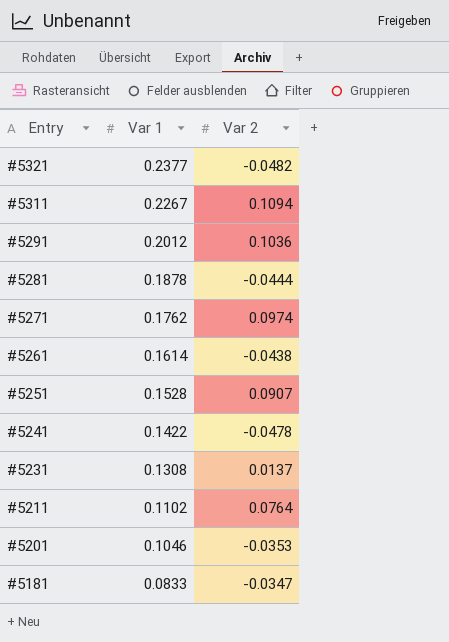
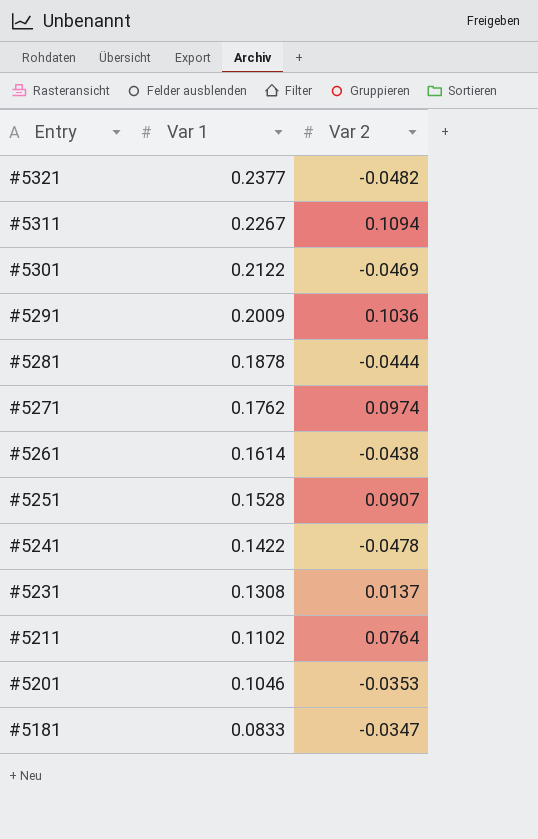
row #5301: none -> 0.2122 | -0.0469
#5291 | Var 1: 0.2012 -> 0.2009

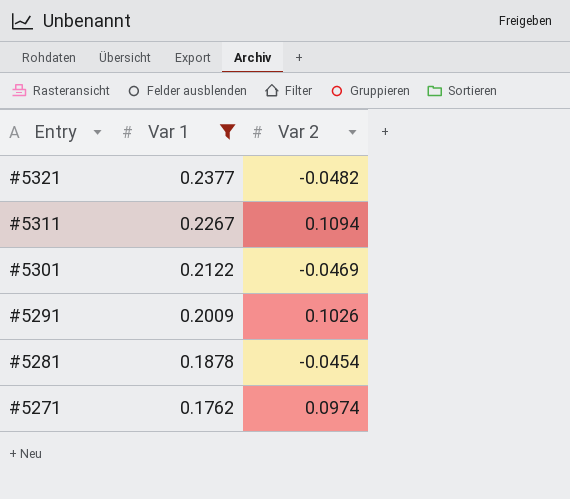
filter: none -> Var 1 >= 0.1762
#5291 | Var 2: 0.1036 -> 0.1026
#5281 | Var 2: -0.0444 -> -0.0454

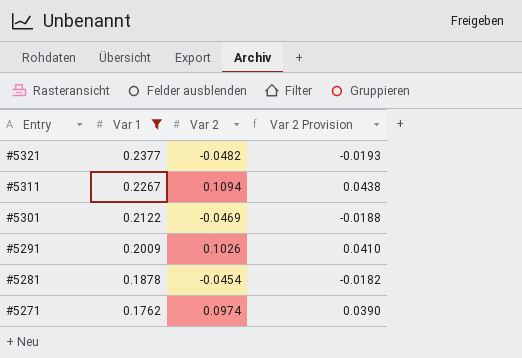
column Var 2 Provision | formula: none -> [Var 2] * 0.4

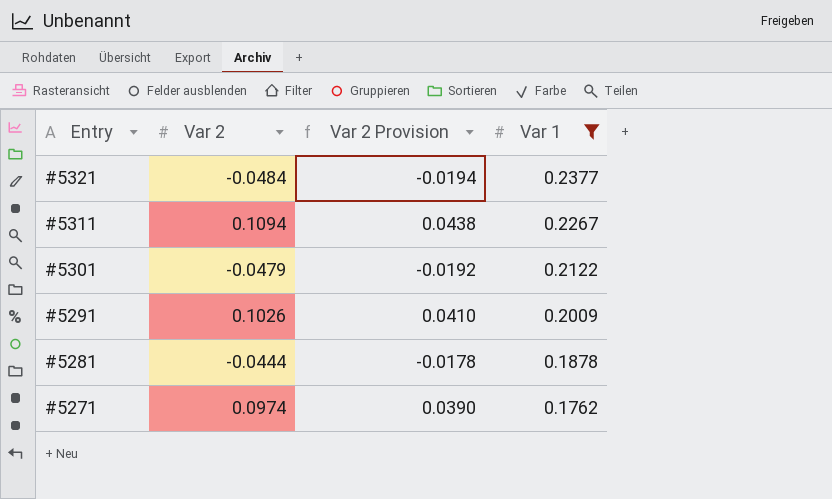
column Var 1 | position: 2 -> 4
#5321 | Var 2: -0.0482 -> -0.0484
#5321 | Var 2 Provision: -0.0193 -> -0.0194
#5301 | Var 2: -0.0469 -> -0.0479
#5301 | Var 2 Provision: -0.0188 -> -0.0192
#5281 | Var 2: -0.0454 -> -0.0444
#5281 | Var 2 Provision: -0.0182 -> -0.0178

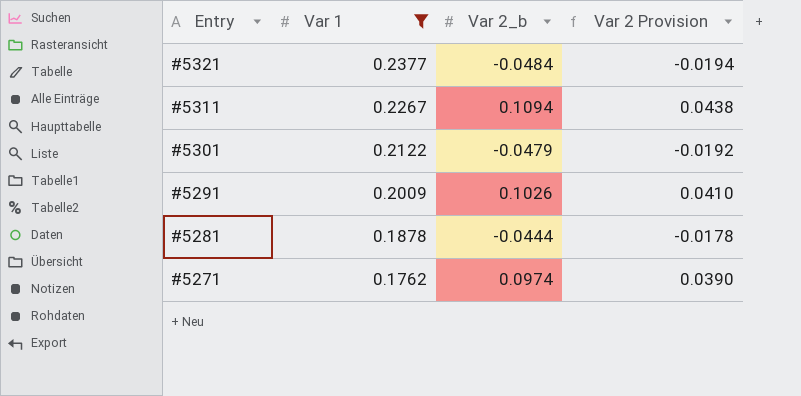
column Var 1 | position: 4 -> 2
column name: Var 2 -> Var 2_b

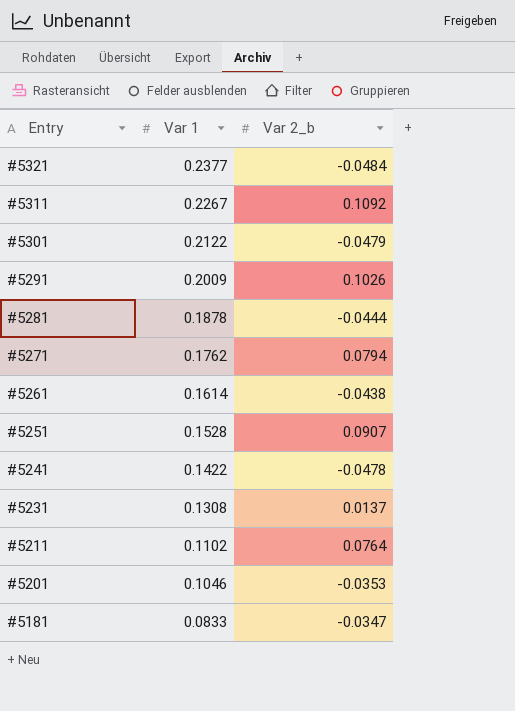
filter: Var 1 >= 0.1762 -> none
column Var 2 Provision | formula: [Var 2_b] * 0.4 -> none
#5311 | Var 2_b: 0.1094 -> 0.1092
#5271 | Var 2_b: 0.0974 -> 0.0794

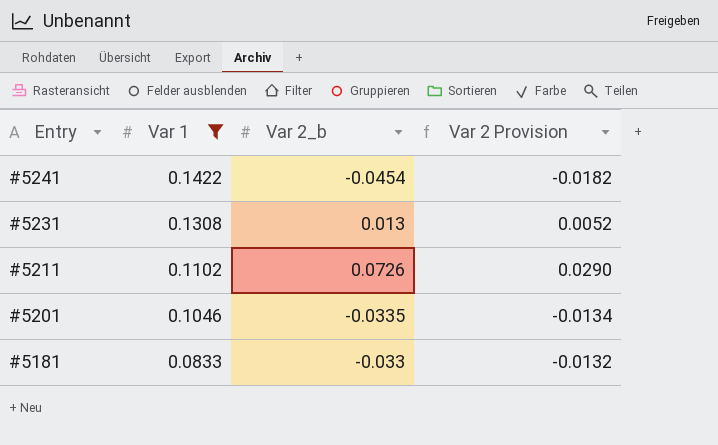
filter: none -> Var 1 <= 0.1422
column Var 2 Provision | formula: none -> [Var 2_b] * 0.4
#5241 | Var 2_b: -0.0478 -> -0.0454
#5231 | Var 2_b: 0.0137 -> 0.013
#5211 | Var 2_b: 0.0764 -> 0.0726
#5201 | Var 2_b: -0.0353 -> -0.0335
#5181 | Var 2_b: -0.0347 -> -0.033

